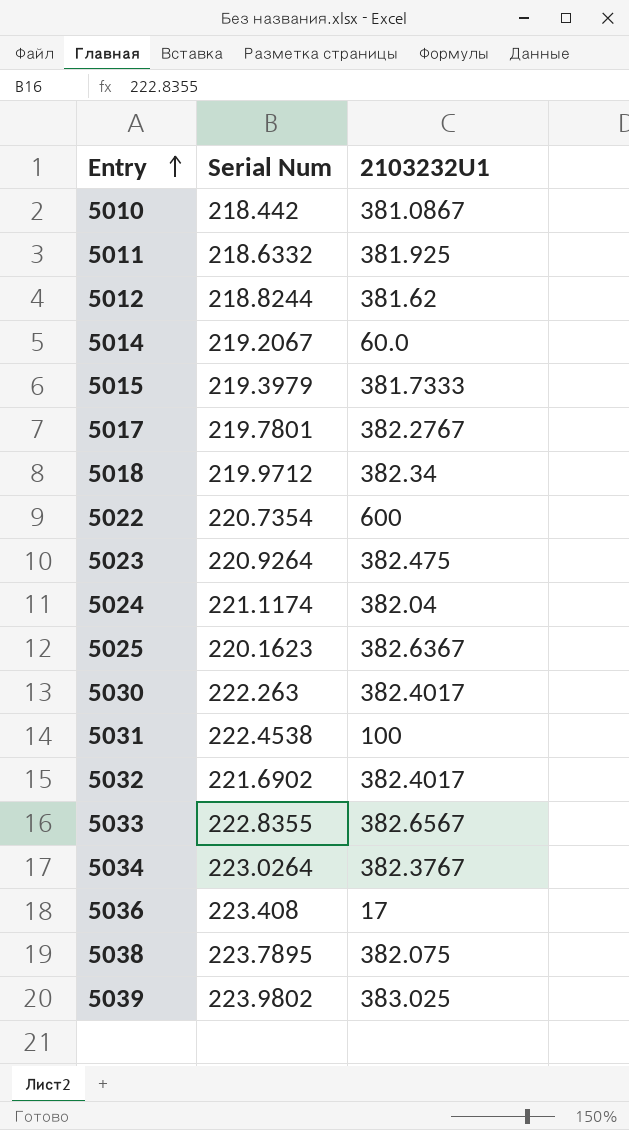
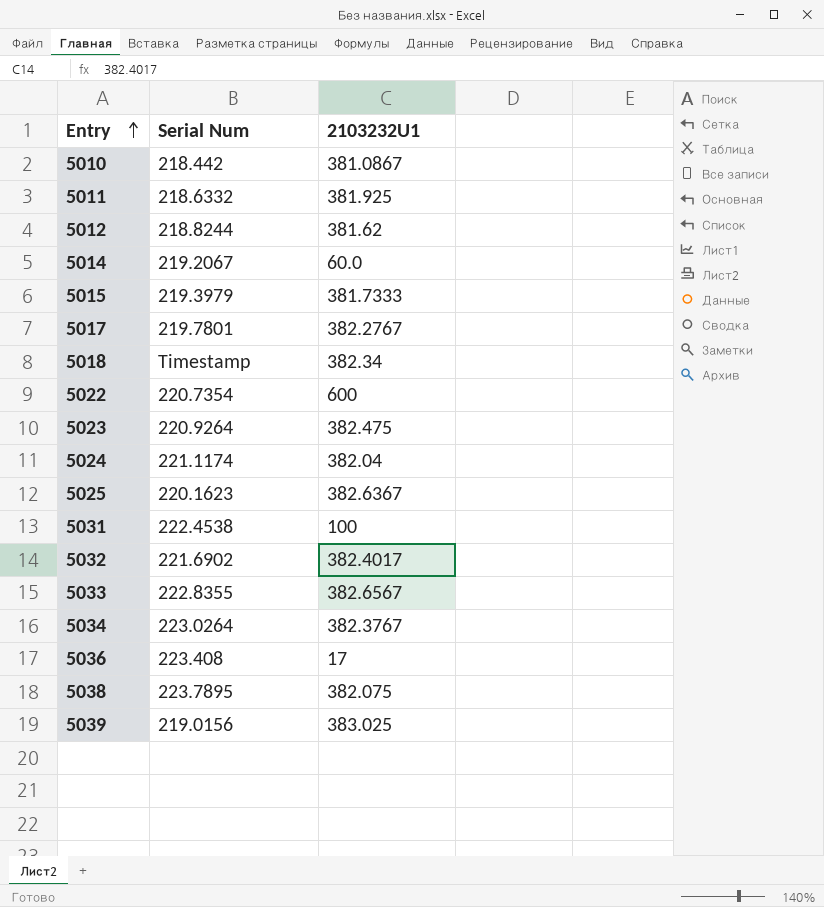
row 5030: 222.263 | 382.4017 -> none
5018 | Serial Num: 219.9712 -> Timestamp
5039 | Serial Num: 223.9802 -> 219.0156

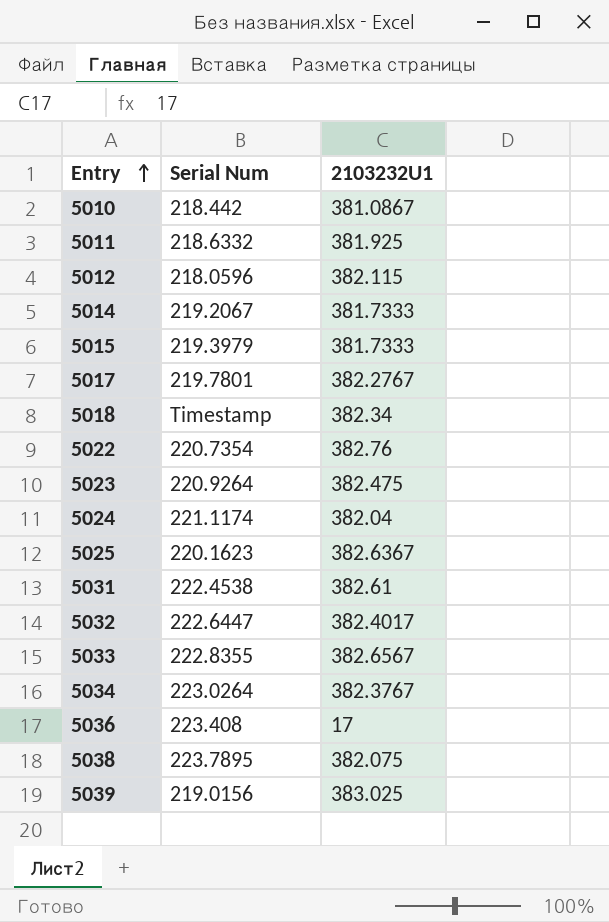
5012 | Serial Num: 218.8244 -> 218.0596
5012 | 2103232U1: 381.62 -> 382.115
5014 | 2103232U1: 60.0 -> 381.7333
5022 | 2103232U1: 600 -> 382.76
5031 | 2103232U1: 100 -> 382.61
5032 | Serial Num: 221.6902 -> 222.6447

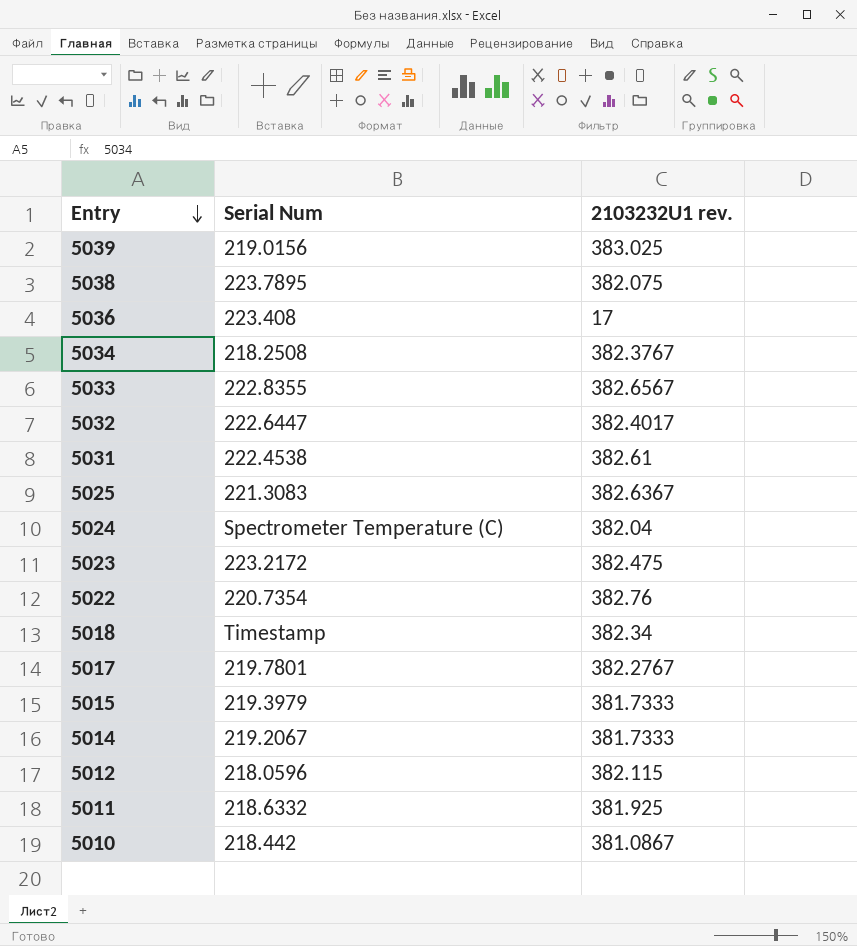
row order: Entry ascending -> Entry descending
column name: 2103232U1 -> 2103232U1 rev.
5034 | Serial Num: 223.0264 -> 218.2508
5025 | Serial Num: 220.1623 -> 221.3083
5024 | Serial Num: 221.1174 -> Spectrometer Temperature (C)
5023 | Serial Num: 220.9264 -> 223.2172

